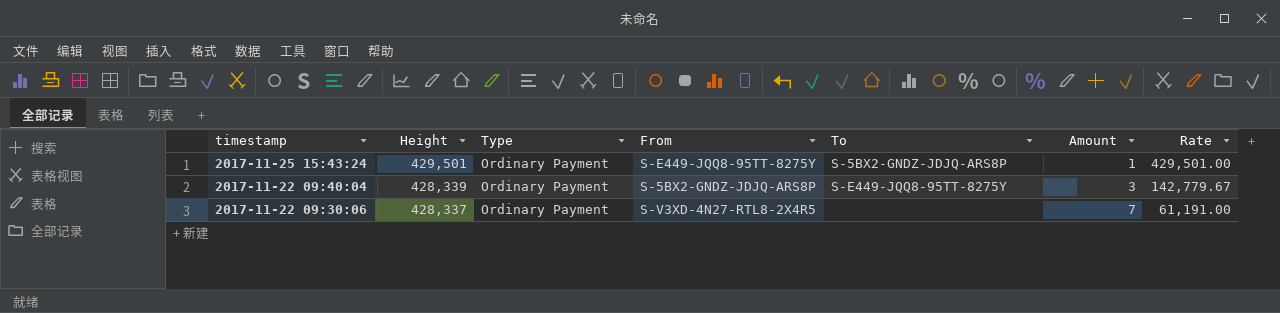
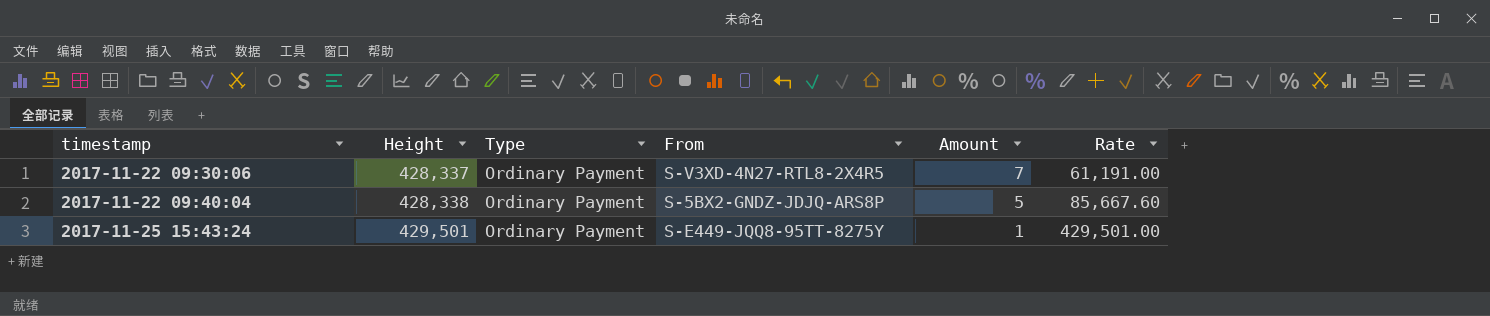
row order: timestamp descending -> timestamp ascending
column To | position: 5 -> none
2017-11-22 09:40:04 | Height: 428,339 -> 428,338
2017-11-22 09:40:04 | Amount: 3 -> 5
2017-11-22 09:40:04 | Rate: 142,779.67 -> 85,667.60

